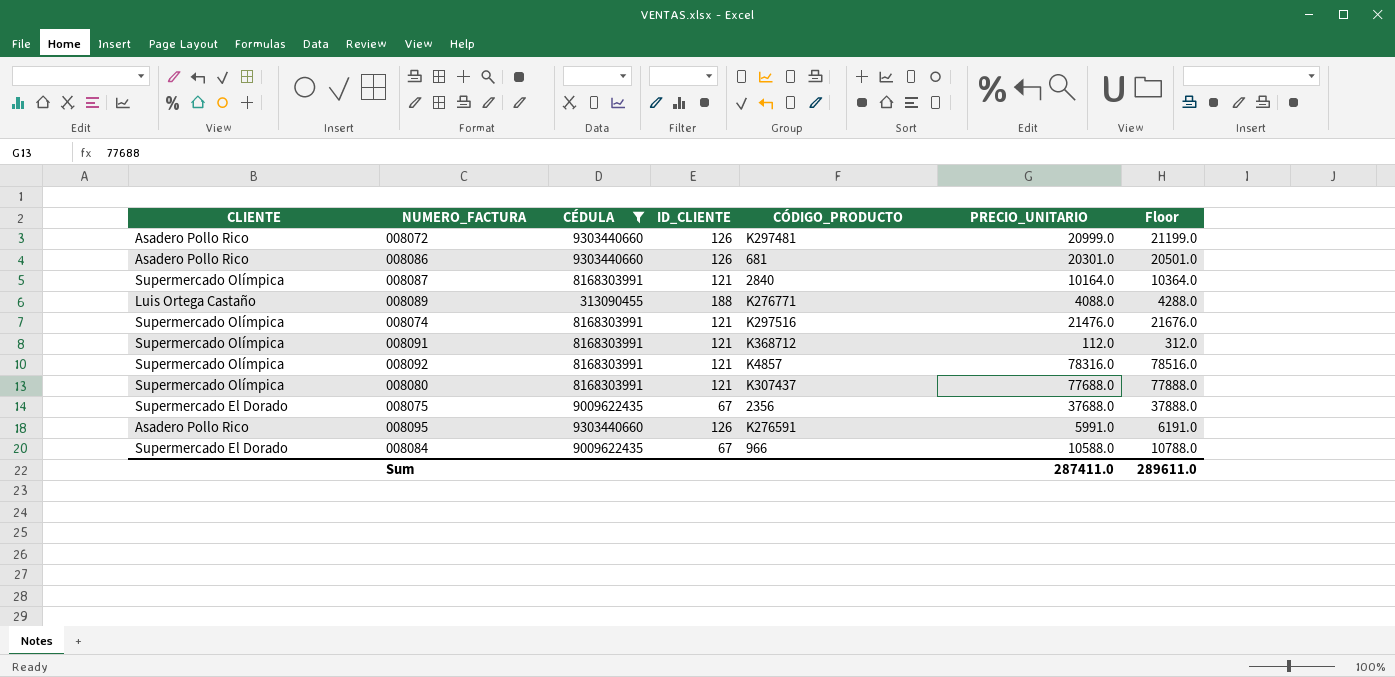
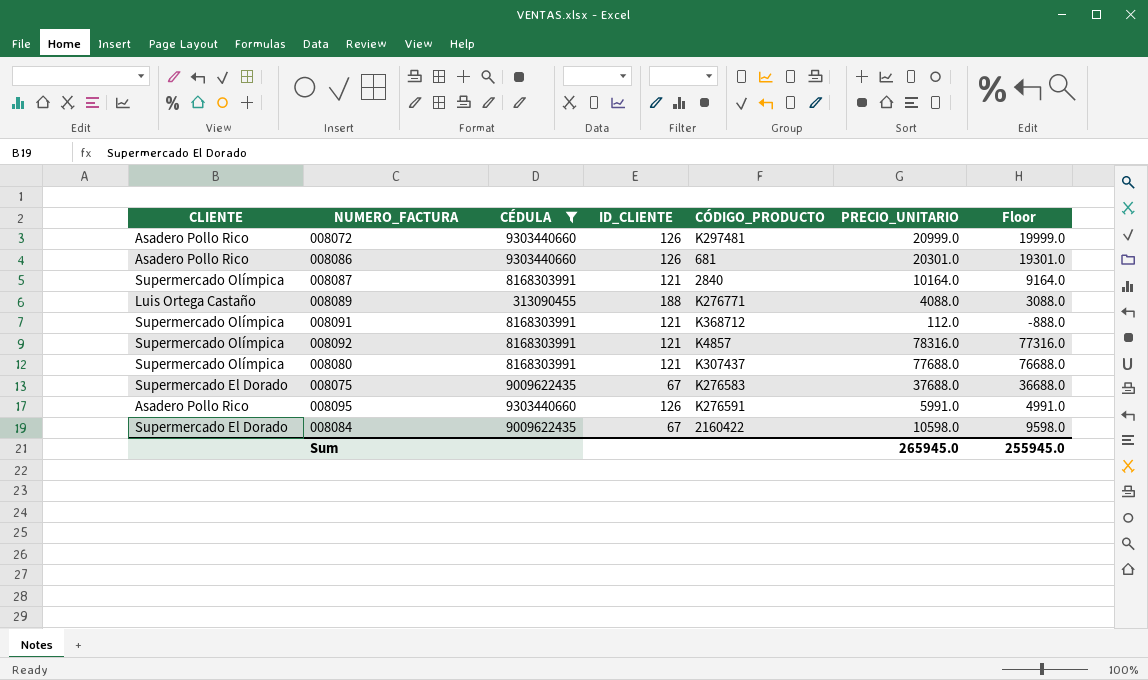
column Floor | formula: [PRECIO_UNITARIO] + 200 -> [PRECIO_UNITARIO] - 1000
row 008074: Supermercado Olímpica | 8168303991 | 121 | K297516 | 21476.0 | 21676.0 -> none
008075 | CÓDIGO_PRODUCTO: 2356 -> K276583
008084 | CÓDIGO_PRODUCTO: 966 -> 2160422
008084 | PRECIO_UNITARIO: 10588.0 -> 10598.0
Sum | PRECIO_UNITARIO: 287411.0 -> 265945.0
Sum | Floor: 289611.0 -> 255945.0

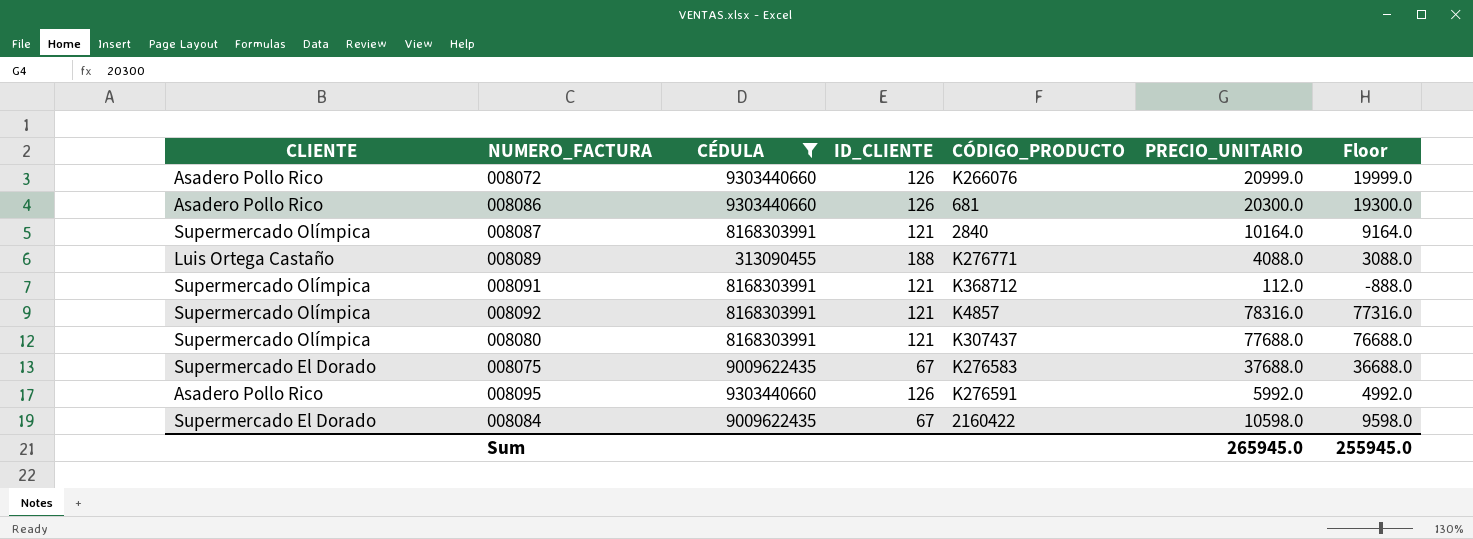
008072 | CÓDIGO_PRODUCTO: K297481 -> K266076
008086 | PRECIO_UNITARIO: 20301.0 -> 20300.0
008086 | Floor: 19301.0 -> 19300.0
008095 | PRECIO_UNITARIO: 5991.0 -> 5992.0
008095 | Floor: 4991.0 -> 4992.0

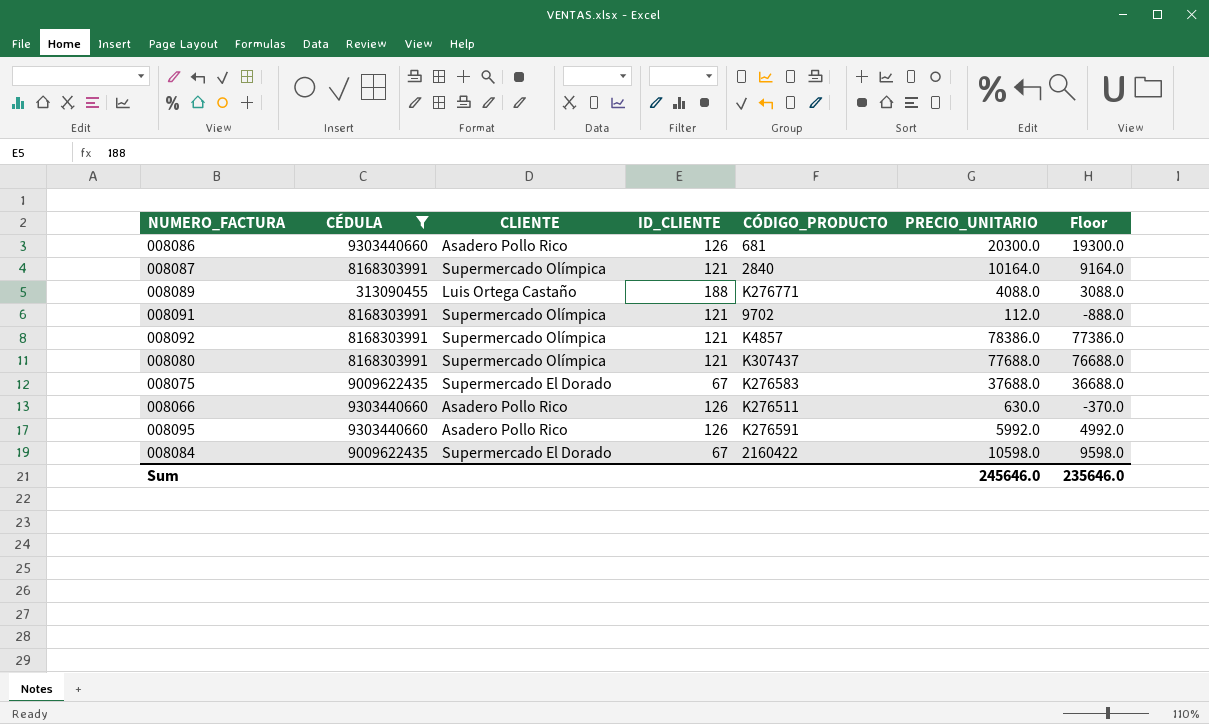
column CLIENTE | position: 1 -> 3
row 008072: Asadero Pollo Rico | 9303440660 | 126 | K266076 | 20999.0 | 19999.0 -> none
008091 | CÓDIGO_PRODUCTO: K368712 -> 9702
008092 | PRECIO_UNITARIO: 78316.0 -> 78386.0
008092 | Floor: 77316.0 -> 77386.0
row 008066: none -> 9303440660 | Asadero Pollo Rico | 126 | K276511 | 630.0 | -370.0
Sum | PRECIO_UNITARIO: 265945.0 -> 245646.0
Sum | Floor: 255945.0 -> 235646.0

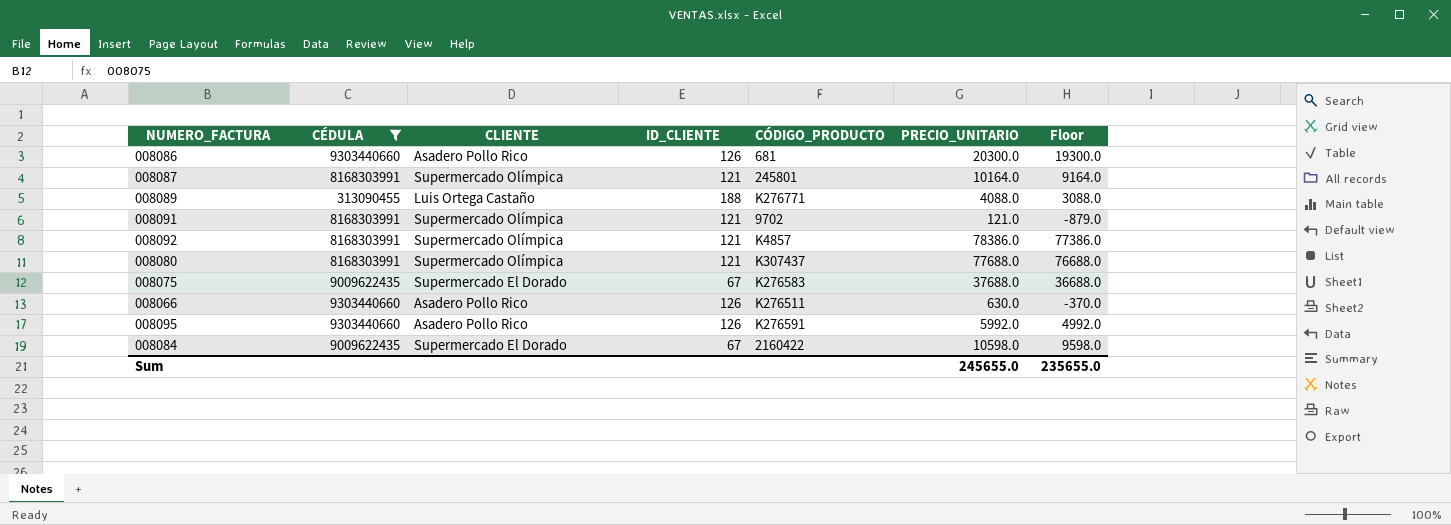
008087 | CÓDIGO_PRODUCTO: 2840 -> 245801
008091 | PRECIO_UNITARIO: 112.0 -> 121.0
008091 | Floor: -888.0 -> -879.0
Sum | PRECIO_UNITARIO: 245646.0 -> 245655.0
Sum | Floor: 235646.0 -> 235655.0

